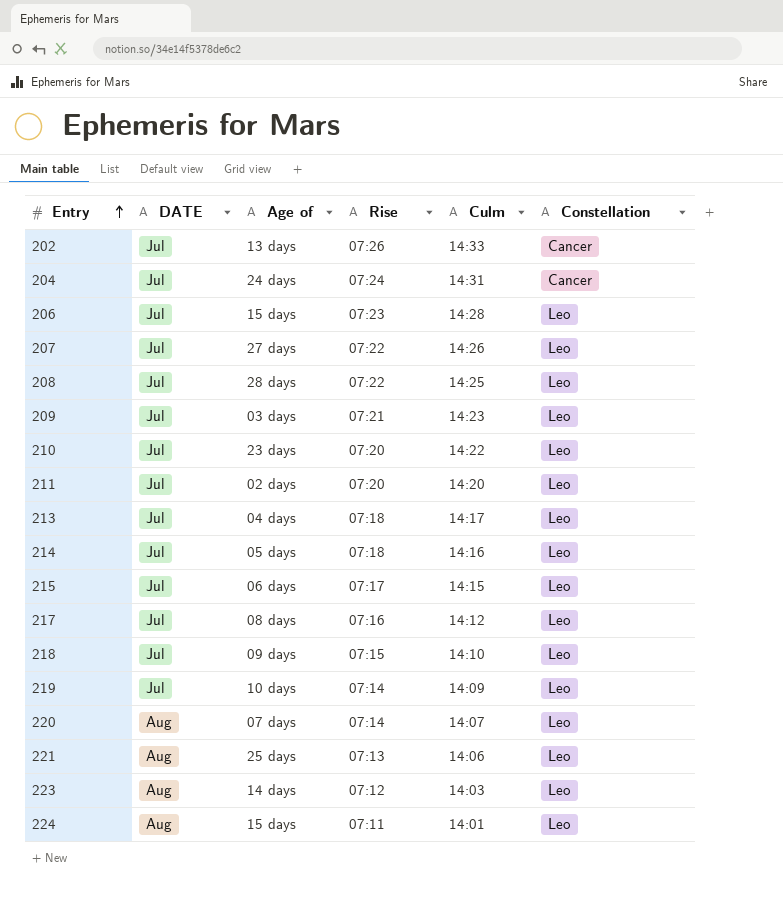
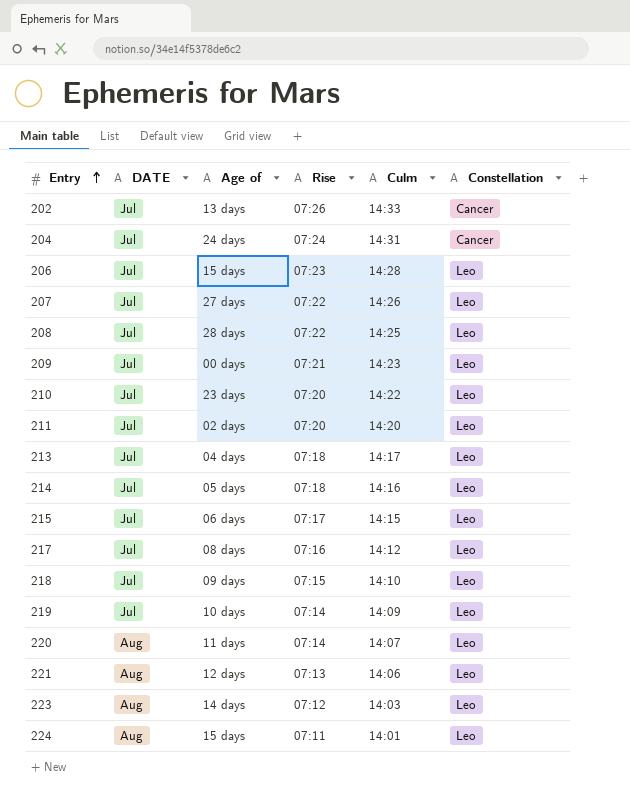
209 | Age of: 03 days -> 00 days
220 | Age of: 07 days -> 11 days
221 | Age of: 25 days -> 12 days

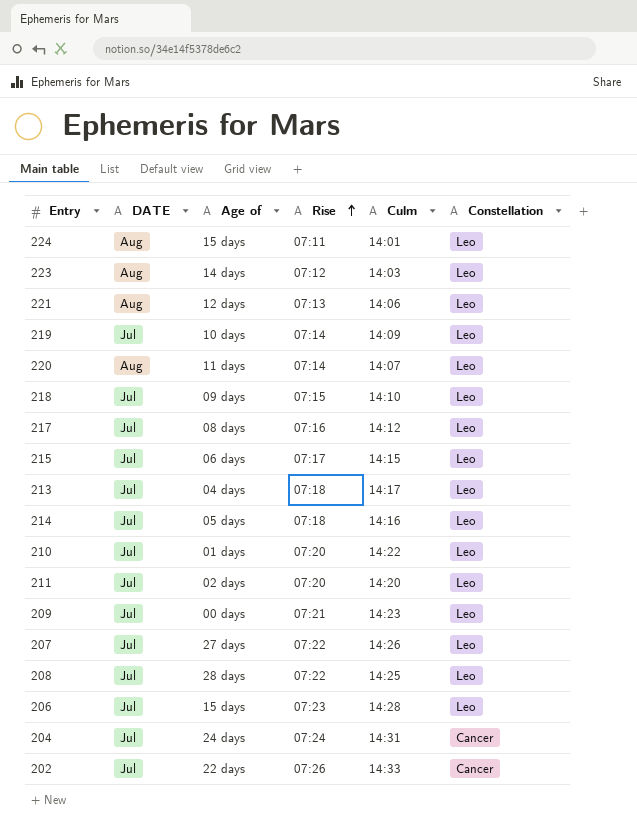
row order: Entry ascending -> Rise ascending
210 | Age of: 23 days -> 01 days
202 | Age of: 13 days -> 22 days

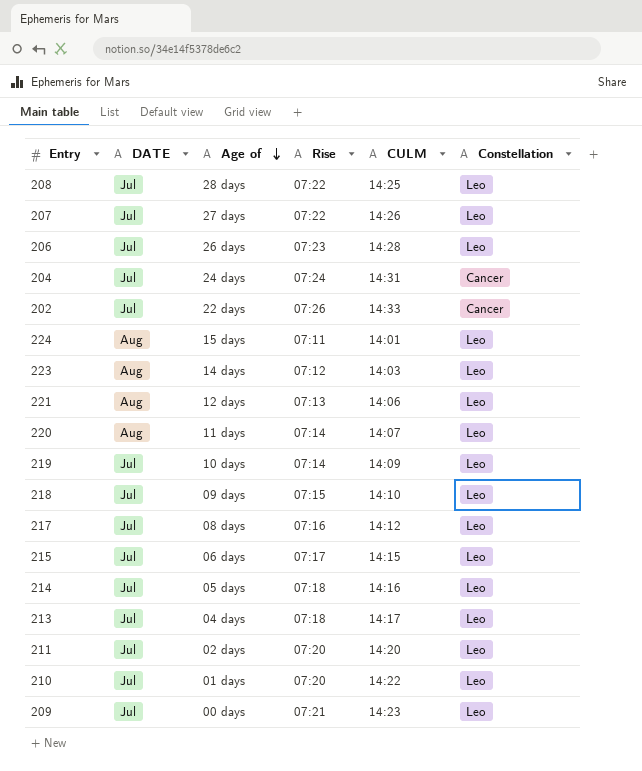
row order: Rise ascending -> Age of descending
column name: Culm -> CULM
206 | Age of: 15 days -> 26 days

